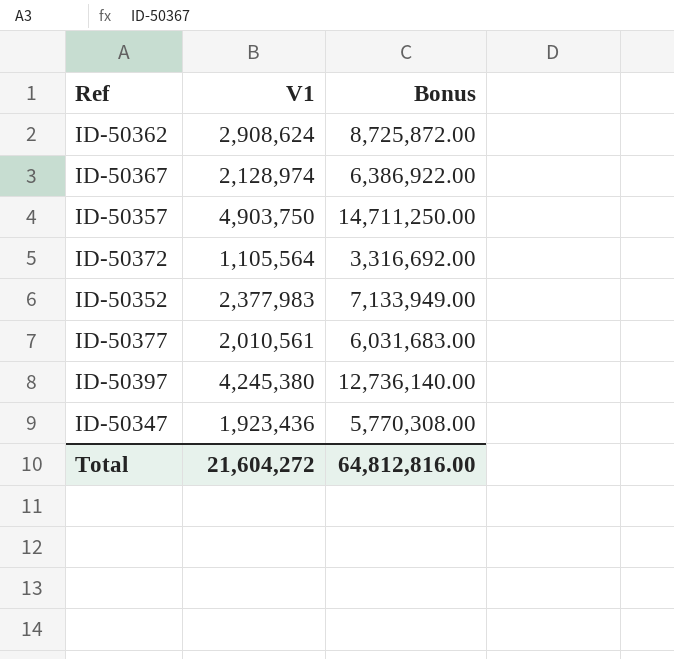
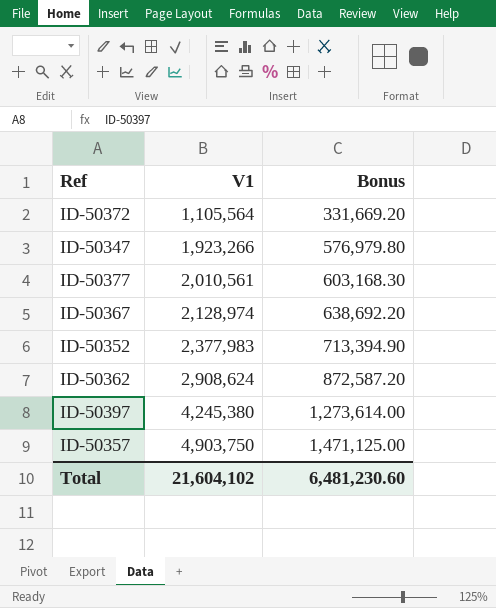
row order: none -> V1 ascending
column Bonus | formula: [V1] * 3 -> [V1] * 0.3
ID-50347 | V1: 1,923,436 -> 1,923,266
Total | V1: 21,604,272 -> 21,604,102
Total | Bonus: 64,812,816.00 -> 6,481,230.60

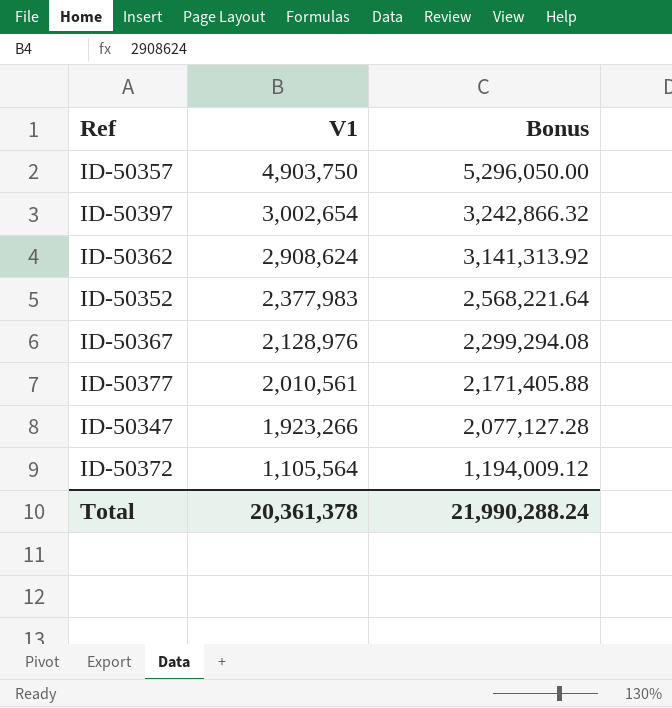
row order: V1 ascending -> V1 descending
column Bonus | formula: [V1] * 0.3 -> [V1] * 1.08
ID-50397 | V1: 4,245,380 -> 3,002,654
ID-50367 | V1: 2,128,974 -> 2,128,976
Total | V1: 21,604,102 -> 20,361,378
Total | Bonus: 6,481,230.60 -> 21,990,288.24

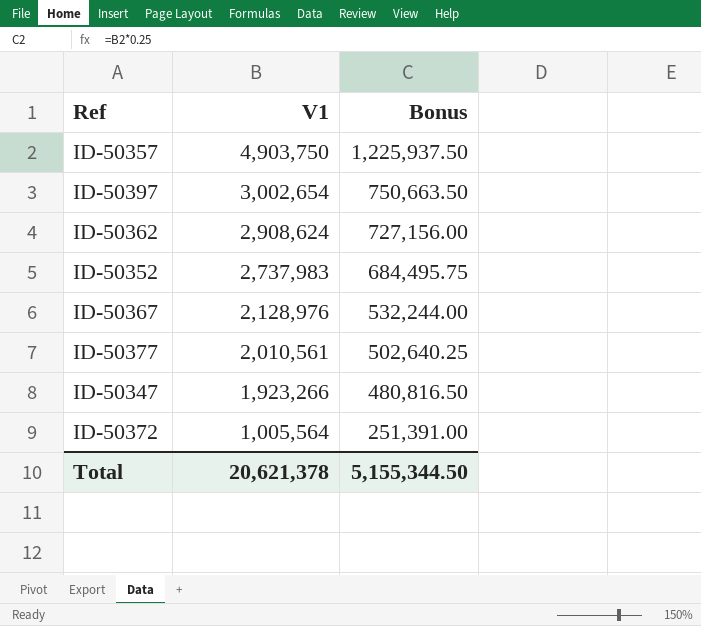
column Bonus | formula: [V1] * 1.08 -> [V1] * 0.25
ID-50352 | V1: 2,377,983 -> 2,737,983
ID-50372 | V1: 1,105,564 -> 1,005,564
Total | V1: 20,361,378 -> 20,621,378
Total | Bonus: 21,990,288.24 -> 5,155,344.50

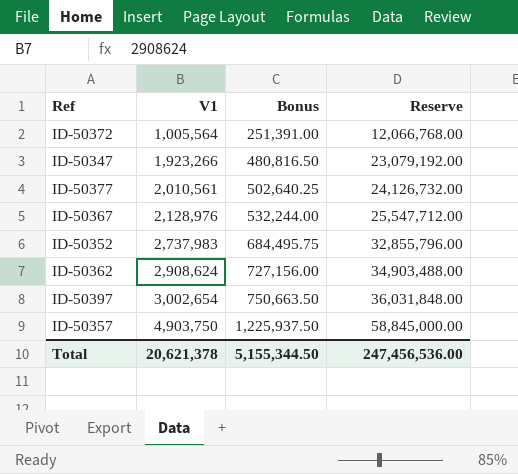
row order: V1 descending -> V1 ascending
column Reserve | formula: none -> [V1] * 12

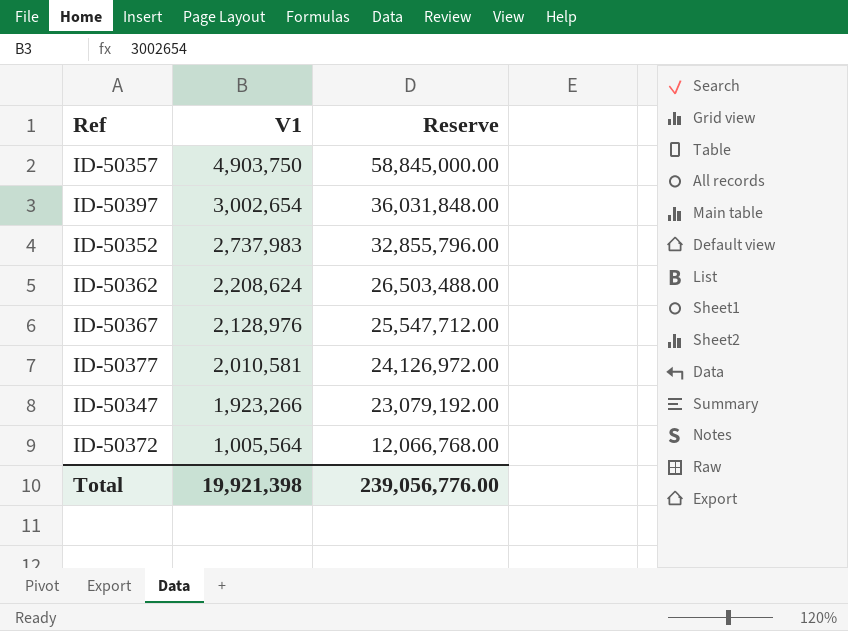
row order: V1 ascending -> V1 descending
column Bonus | formula: [V1] * 0.25 -> none
ID-50362 | V1: 2,908,624 -> 2,208,624
ID-50362 | Reserve: 34,903,488.00 -> 26,503,488.00
ID-50377 | V1: 2,010,561 -> 2,010,581
ID-50377 | Reserve: 24,126,732.00 -> 24,126,972.00
Total | V1: 20,621,378 -> 19,921,398
Total | Reserve: 247,456,536.00 -> 239,056,776.00

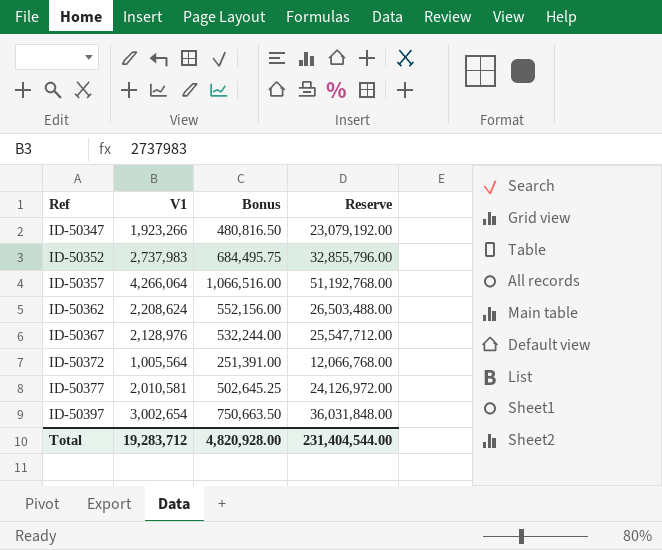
row order: V1 descending -> Ref ascending
column Bonus | formula: none -> [V1] * 0.25
ID-50357 | V1: 4,903,750 -> 4,266,064
ID-50357 | Reserve: 58,845,000.00 -> 51,192,768.00
Total | V1: 19,921,398 -> 19,283,712
Total | Reserve: 239,056,776.00 -> 231,404,544.00

